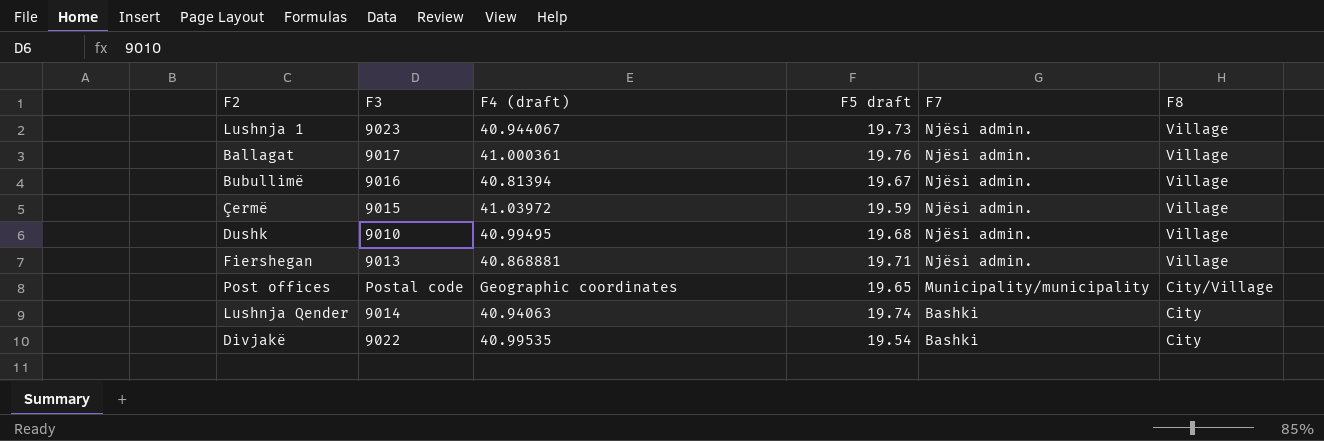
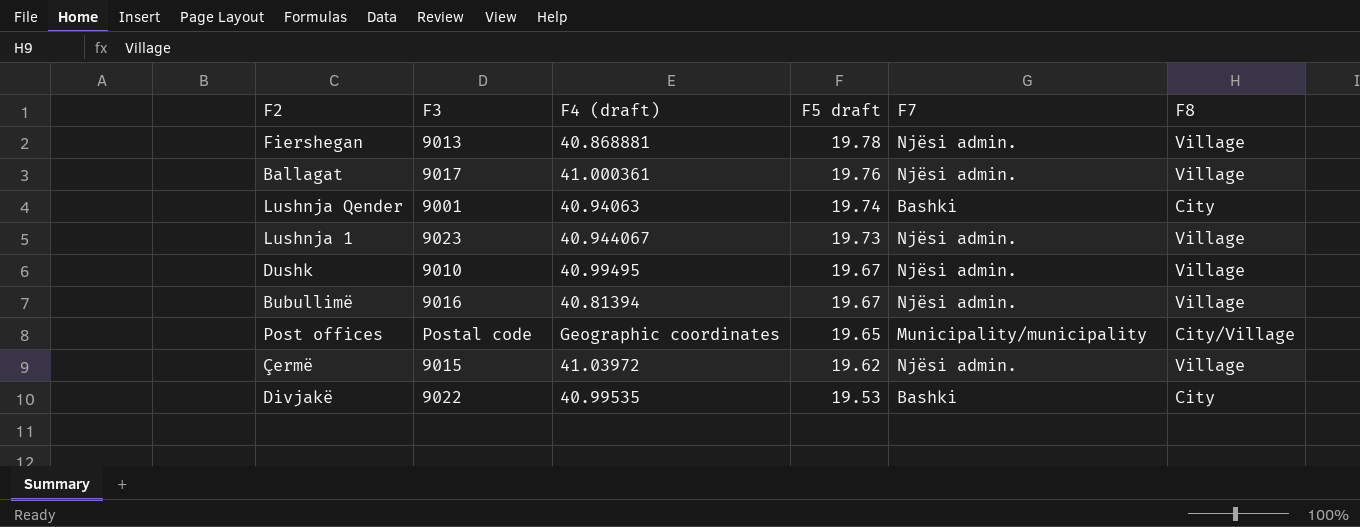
row order: F7 descending -> F5 draft descending
Fiershegan | F5 draft: 19.71 -> 19.78
Lushnja Qender | F3: 9014 -> 9001
Dushk | F5 draft: 19.68 -> 19.67
Çermë | F5 draft: 19.59 -> 19.62
Divjakë | F5 draft: 19.54 -> 19.53

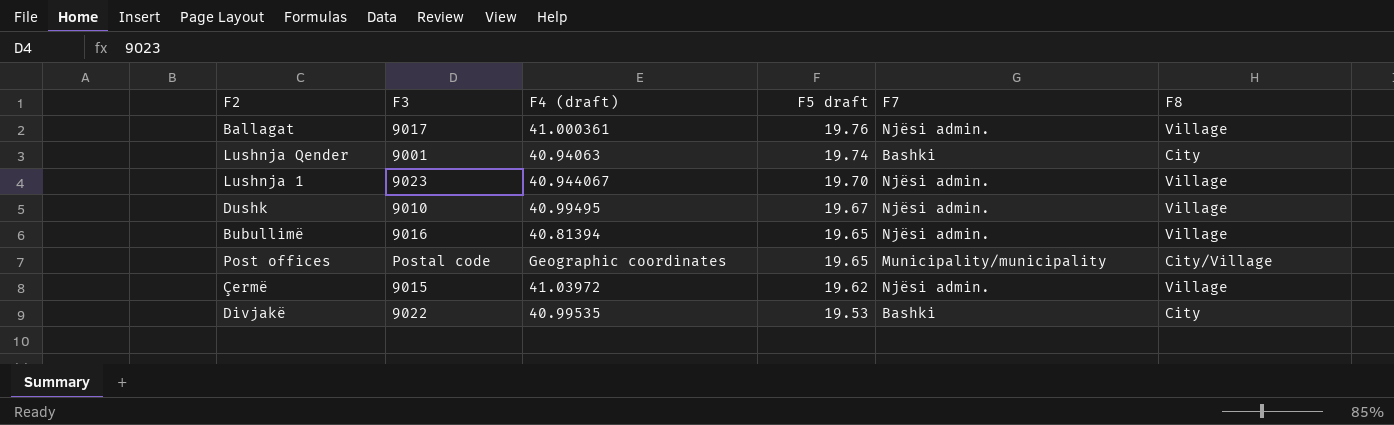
row Fiershegan: 9013 | 40.868881 | 19.78 | Njësi admin. | Village -> none
Lushnja 1 | F5 draft: 19.73 -> 19.70
Bubullimë | F5 draft: 19.67 -> 19.65

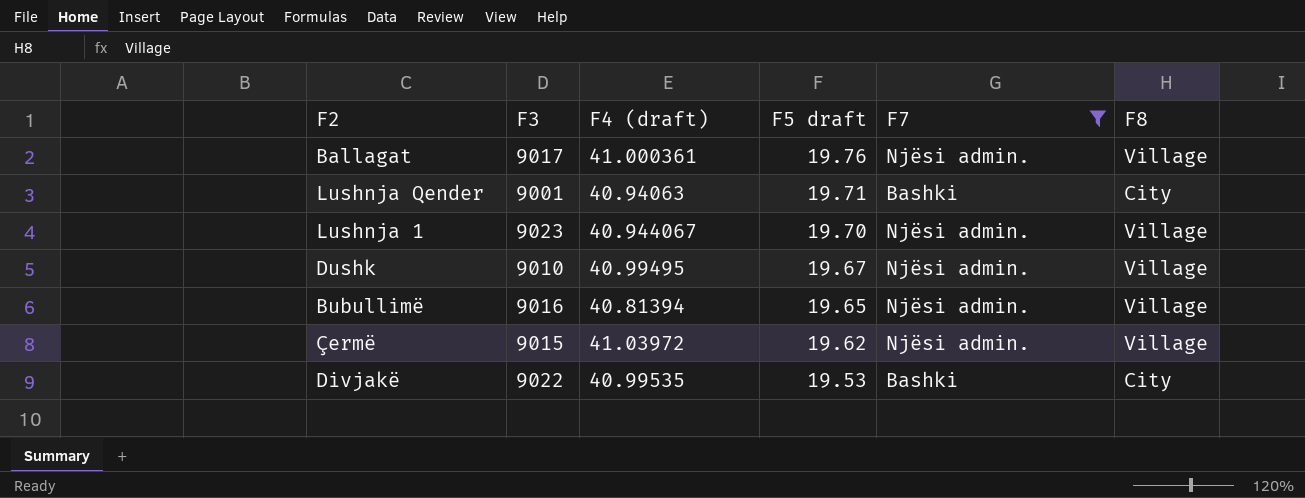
filter: none -> F7 != Municipality/municipality
Lushnja Qender | F5 draft: 19.74 -> 19.71

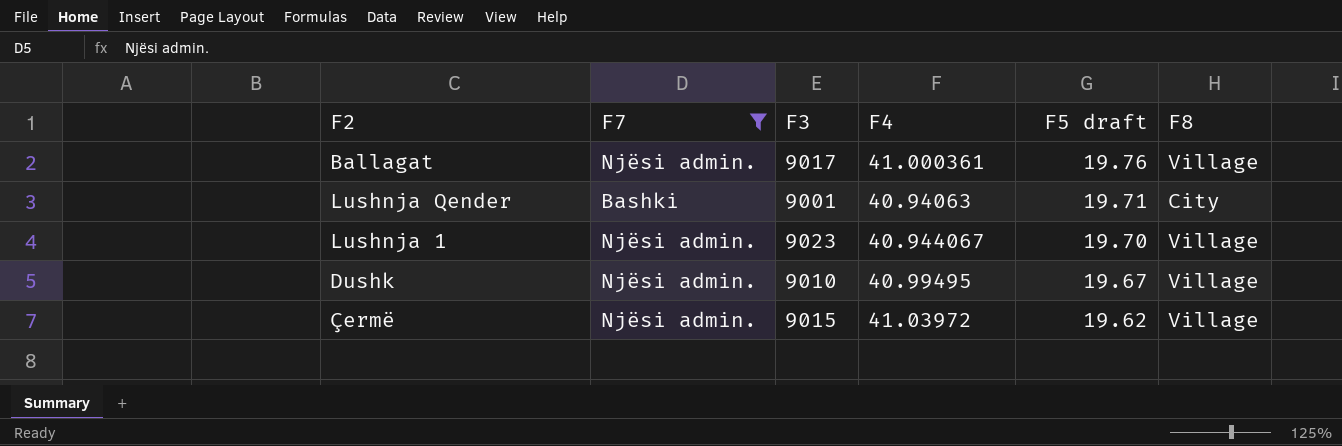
column F7 | position: 5 -> 2
column name: F4 (draft) -> F4
row Bubullimë: 9016 | 40.81394 | 19.65 | Njësi admin. | Village -> none
row Divjakë: 9022 | 40.99535 | 19.53 | Bashki | City -> none

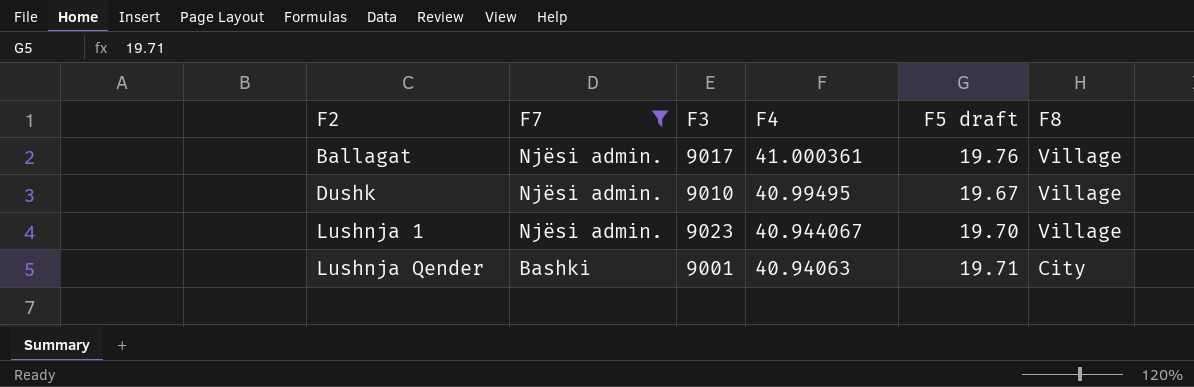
row order: F5 draft descending -> F2 ascending
row Çermë: Njësi admin. | 9015 | 41.03972 | 19.62 | Village -> none

